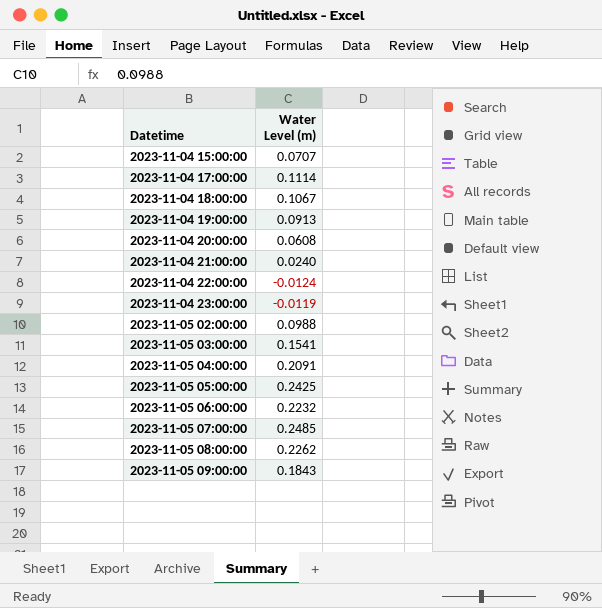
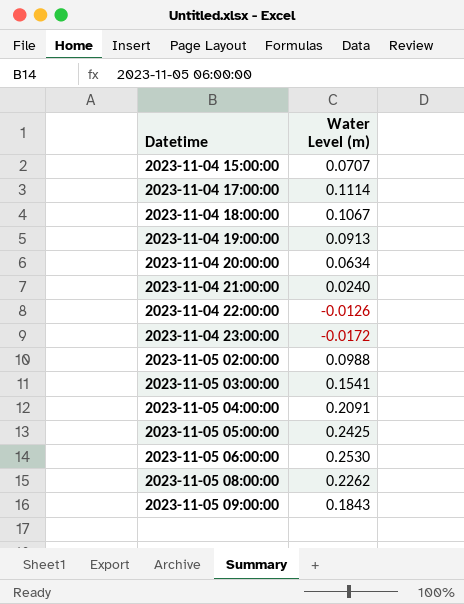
row 2023-11-05 07:00:00: 0.2485 -> none
2023-11-04 20:00:00 | Water Level (m): 0.0608 -> 0.0634
2023-11-04 22:00:00 | Water Level (m): -0.0124 -> -0.0126
2023-11-04 23:00:00 | Water Level (m): -0.0119 -> -0.0172
2023-11-05 06:00:00 | Water Level (m): 0.2232 -> 0.2530

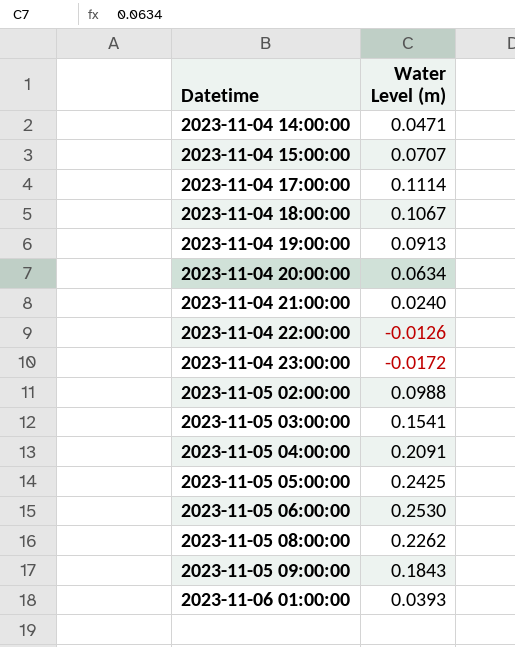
row 2023-11-04 14:00:00: none -> 0.0471
row 2023-11-06 01:00:00: none -> 0.0393

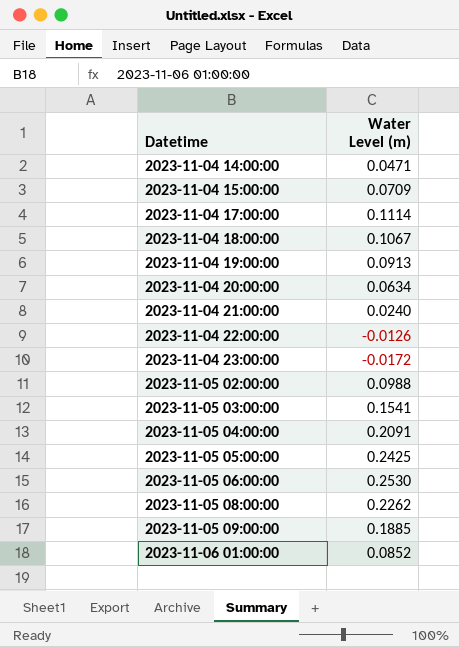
2023-11-04 15:00:00 | Water Level (m): 0.0707 -> 0.0709
2023-11-05 09:00:00 | Water Level (m): 0.1843 -> 0.1885
2023-11-06 01:00:00 | Water Level (m): 0.0393 -> 0.0852

